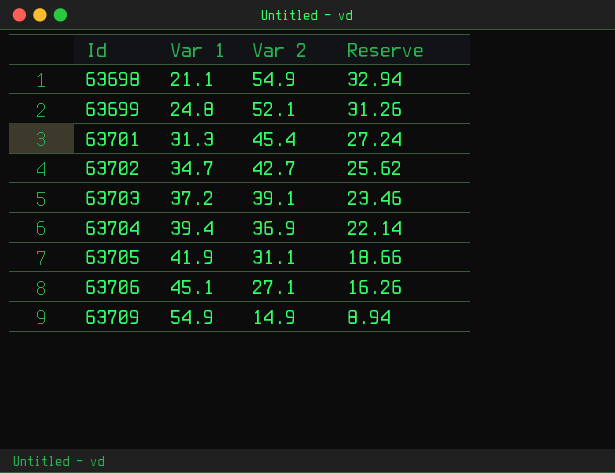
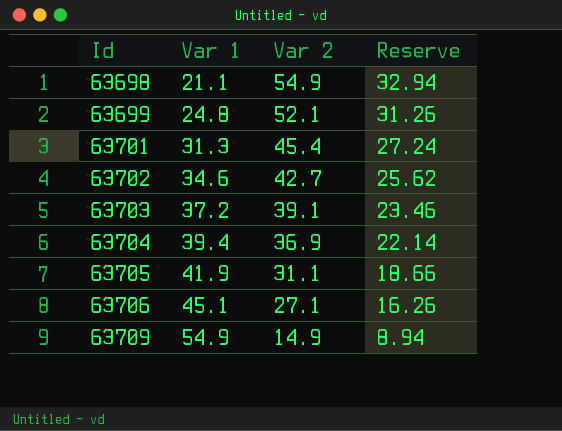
63702 | Var 1: 34.7 -> 34.6

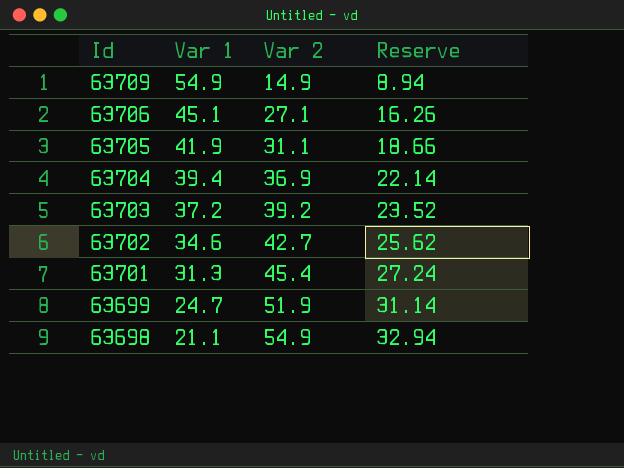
row order: Id ascending -> Id descending
63703 | Var 2: 39.1 -> 39.2
63703 | Reserve: 23.46 -> 23.52
63699 | Var 1: 24.8 -> 24.7
63699 | Var 2: 52.1 -> 51.9
63699 | Reserve: 31.26 -> 31.14

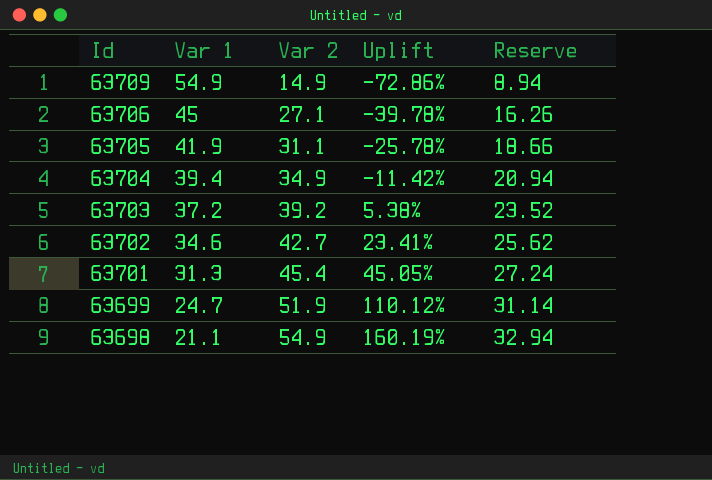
column Uplift | formula: none -> ([Var 2] - [Var 1]) / [Var 1]
63706 | Var 1: 45.1 -> 45
63704 | Var 2: 36.9 -> 34.9
63704 | Reserve: 22.14 -> 20.94

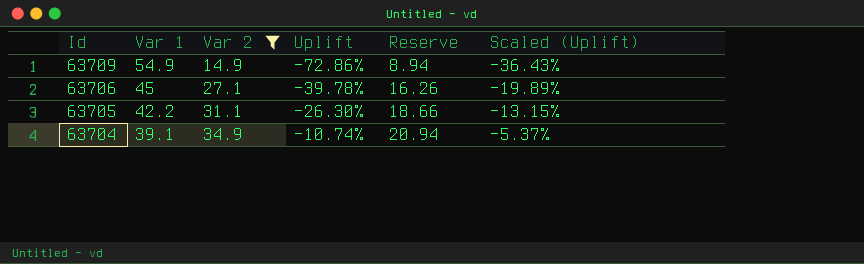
filter: none -> Var 2 <= 34.9
column Scaled (Uplift) | formula: none -> [Uplift] * 0.5
63705 | Var 1: 41.9 -> 42.2
63705 | Uplift: -25.78% -> -26.30%
63704 | Var 1: 39.4 -> 39.1
63704 | Uplift: -11.42% -> -10.74%

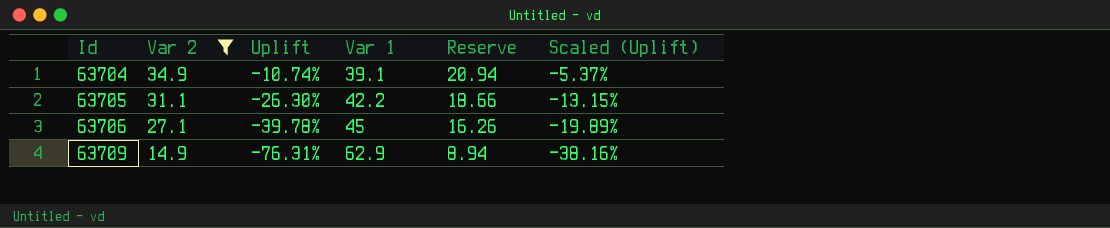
row order: Id descending -> Id ascending
column Var 1 | position: 2 -> 4
63709 | Uplift: -72.86% -> -76.31%
63709 | Var 1: 54.9 -> 62.9
63709 | Scaled (Uplift): -36.43% -> -38.16%

